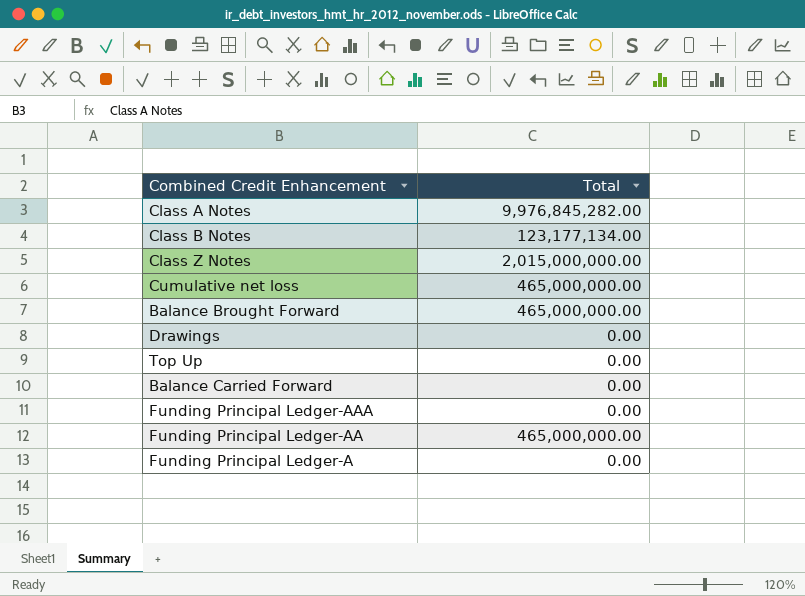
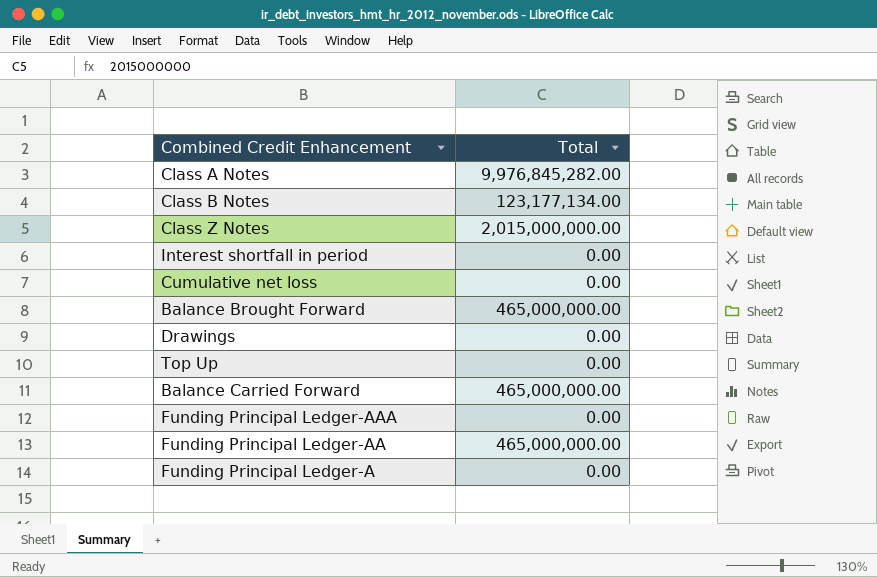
row Interest shortfall in period: none -> 0.00
Cumulative net loss | Total: 465,000,000.00 -> 0.00
Balance Carried Forward | Total: 0.00 -> 465,000,000.00

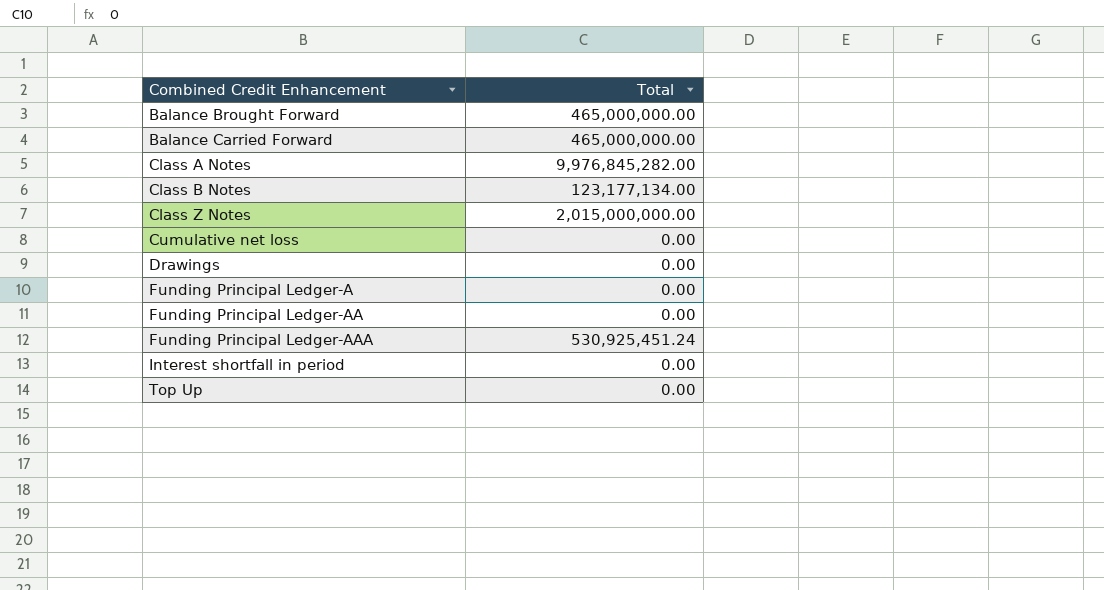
row order: none -> Combined Credit Enhancement ascending
Funding Principal Ledger-AA | Total: 465,000,000.00 -> 0.00
Funding Principal Ledger-AAA | Total: 0.00 -> 530,925,451.24

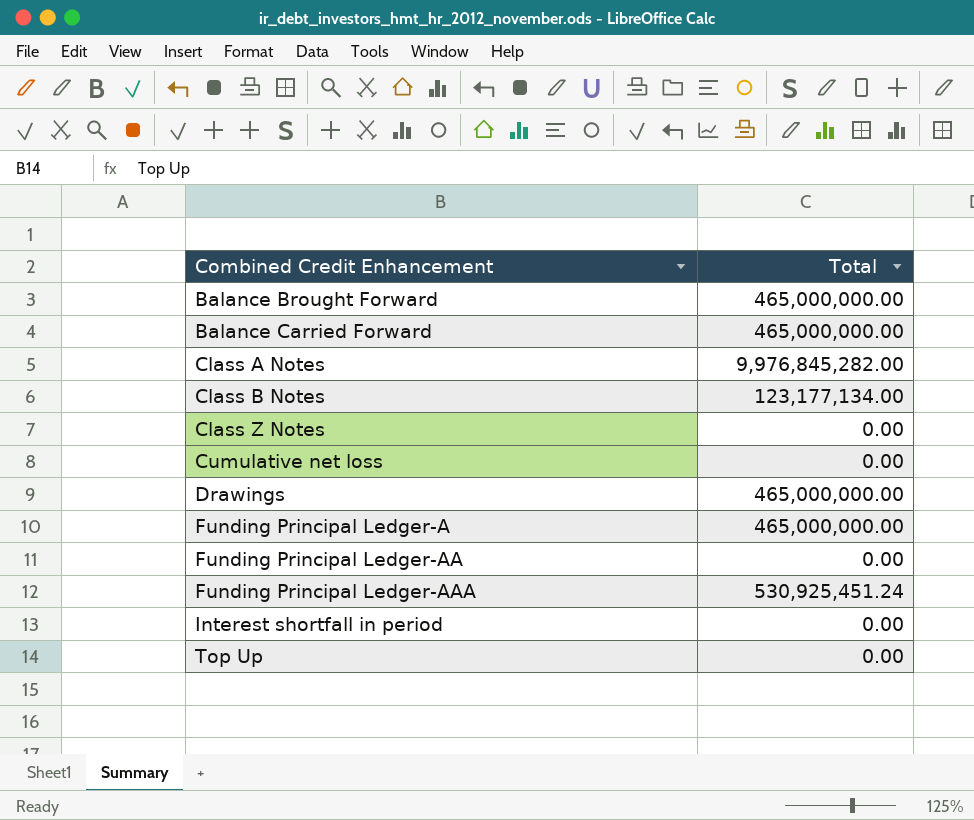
Class Z Notes | Total: 2,015,000,000.00 -> 0.00
Drawings | Total: 0.00 -> 465,000,000.00
Funding Principal Ledger-A | Total: 0.00 -> 465,000,000.00

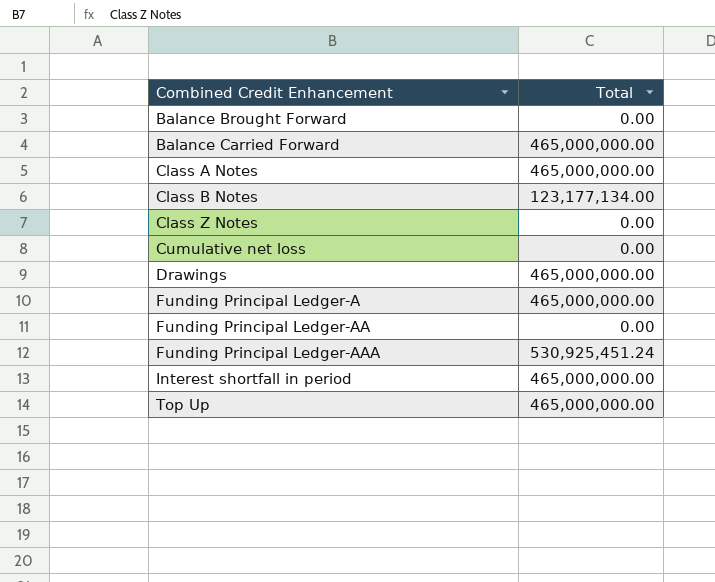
Balance Brought Forward | Total: 465,000,000.00 -> 0.00
Class A Notes | Total: 9,976,845,282.00 -> 465,000,000.00
Interest shortfall in period | Total: 0.00 -> 465,000,000.00
Top Up | Total: 0.00 -> 465,000,000.00

